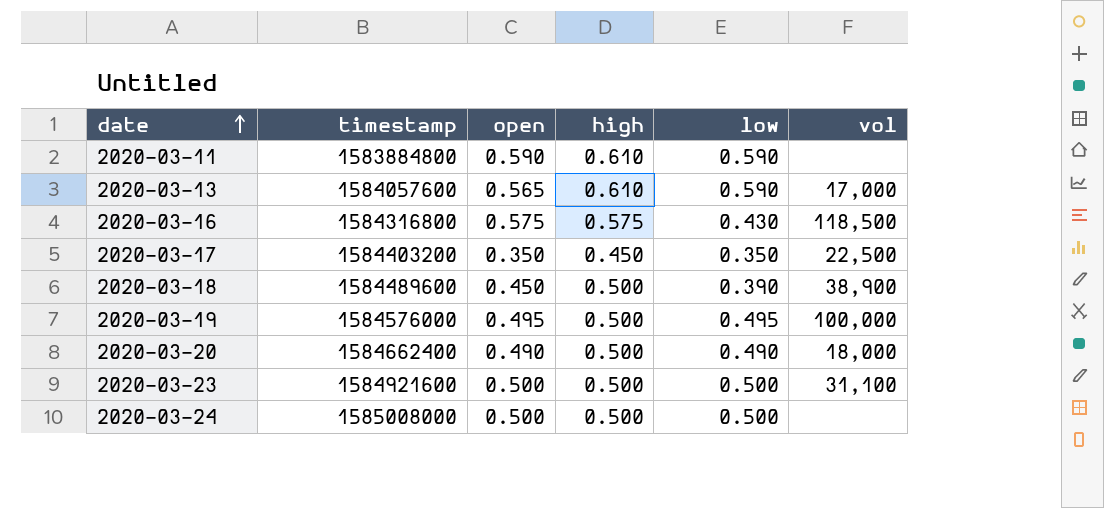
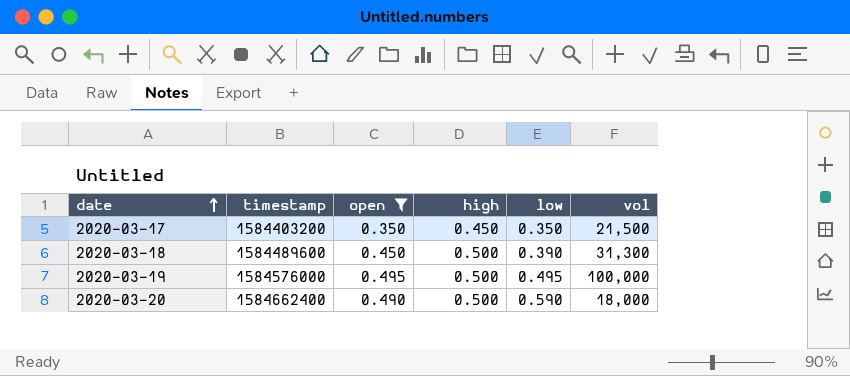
filter: none -> open <= 0.495
2020-03-17 | vol: 22,500 -> 21,500
2020-03-18 | vol: 38,900 -> 31,300
2020-03-20 | low: 0.490 -> 0.590

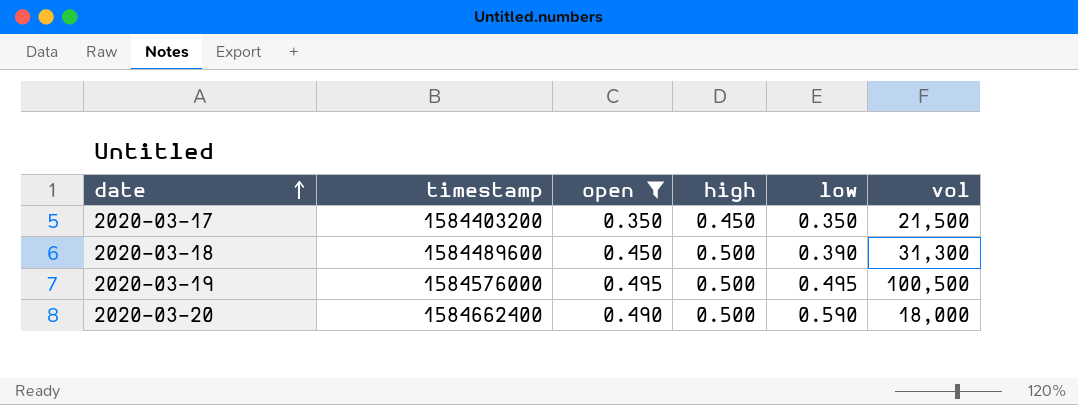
2020-03-19 | vol: 100,000 -> 100,500

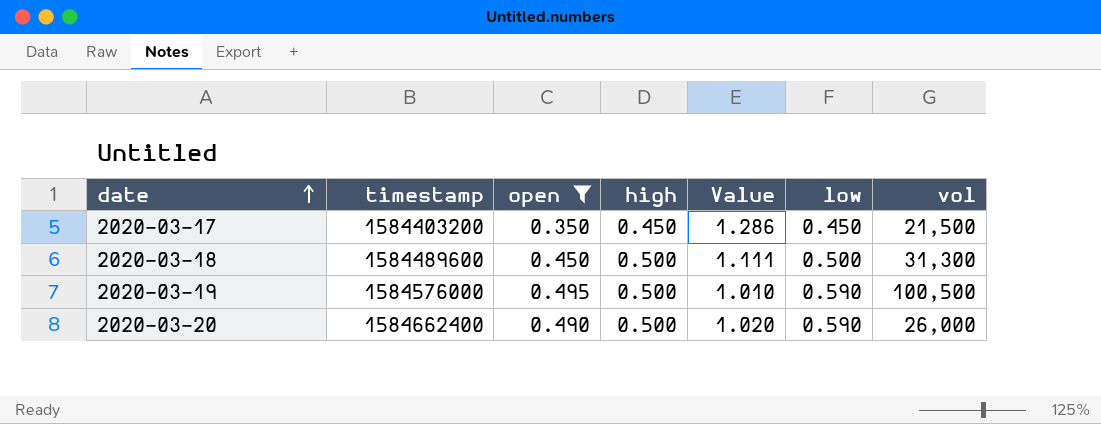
column Value | formula: none -> [high] / [open]
2020-03-17 | low: 0.350 -> 0.450
2020-03-18 | low: 0.390 -> 0.500
2020-03-19 | low: 0.495 -> 0.590
2020-03-20 | vol: 18,000 -> 26,000

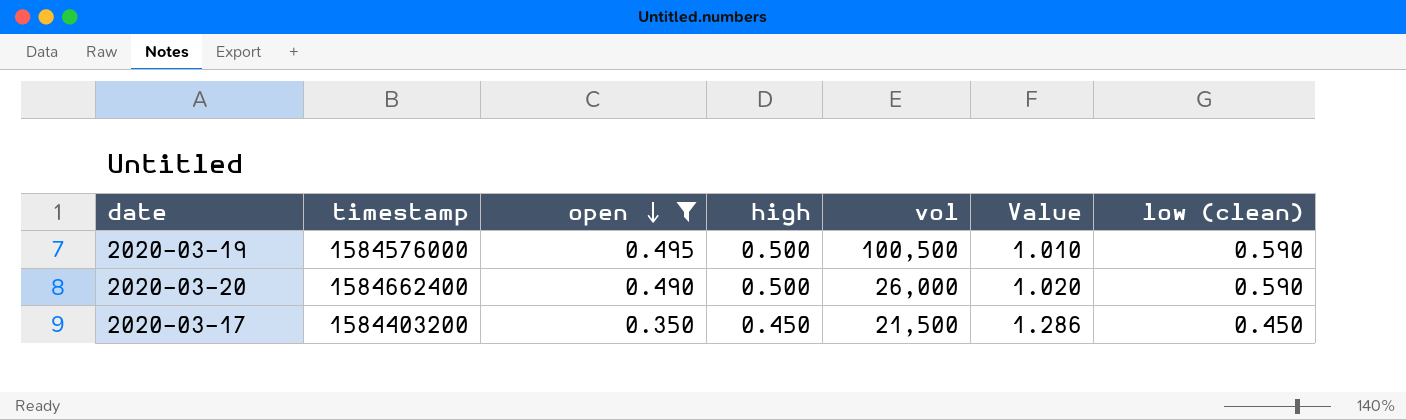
row order: date ascending -> open descending
column vol | position: 7 -> 5
column name: low -> low (clean)
row 2020-03-18: 1584489600 | 0.450 | 0.500 | 1.111 | 0.500 | 31,300 -> none

